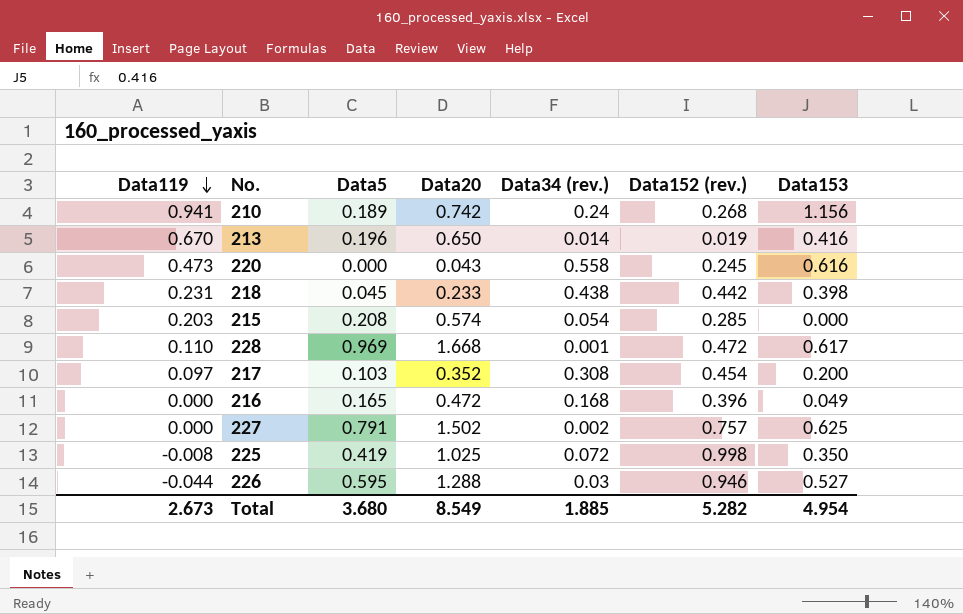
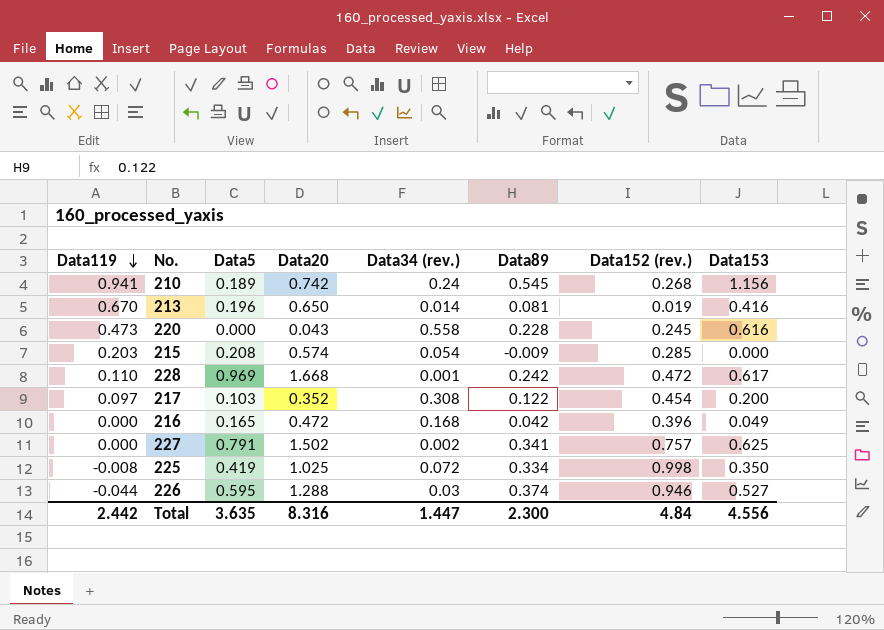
column Data89 | position: none -> 6
row 218: 0.231 | 0.045 | 0.233 | 0.438 | 0.442 | 0.398 -> none
Total | Data119: 2.673 -> 2.442
Total | Data5: 3.680 -> 3.635
Total | Data20: 8.549 -> 8.316
Total | Data34 (rev.): 1.885 -> 1.447
Total | Data152 (rev.): 5.282 -> 4.84
Total | Data153: 4.954 -> 4.556

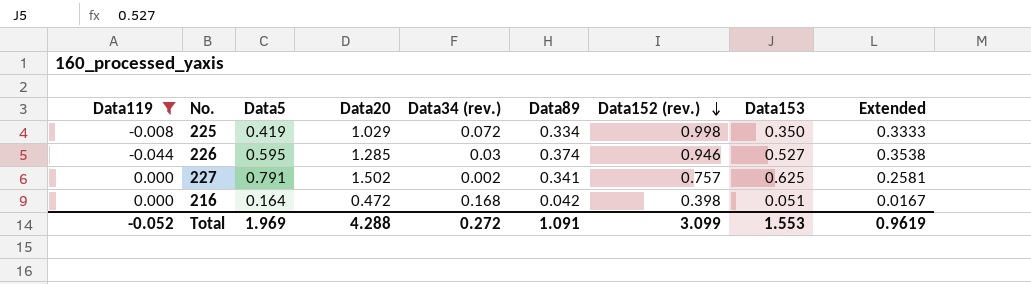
filter: none -> Data119 <= 0.000
row order: Data119 descending -> Data152 (rev.) descending
column Extended | formula: none -> [Data89] * [Data152 (rev.)]
225 | Data20: 1.025 -> 1.029
226 | Data20: 1.288 -> 1.285
216 | Data5: 0.165 -> 0.164
216 | Data152 (rev.): 0.396 -> 0.398
216 | Data153: 0.049 -> 0.051
Total | Data119: 2.442 -> -0.052
Total | Data5: 3.635 -> 1.969
Total | Data20: 8.316 -> 4.288
Total | Data34 (rev.): 1.447 -> 0.272
Total | Data89: 2.300 -> 1.091
Total | Data152 (rev.): 4.84 -> 3.099
Total | Data153: 4.556 -> 1.553

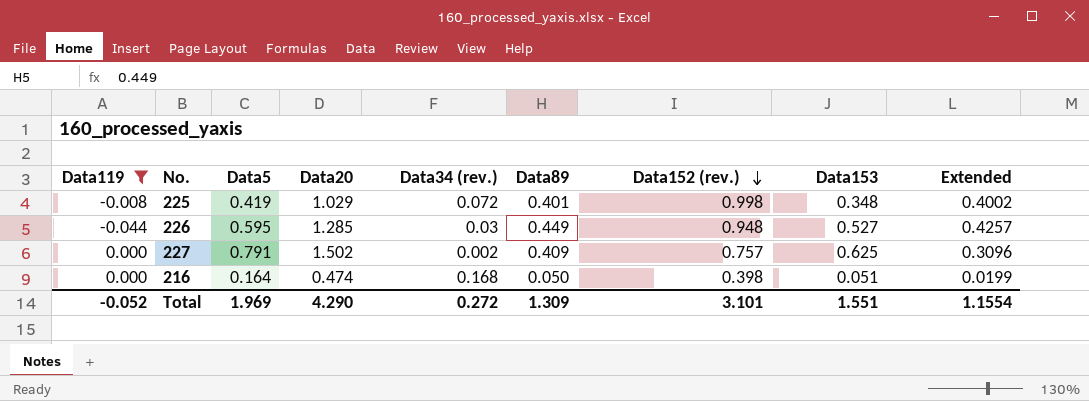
225 | Data89: 0.334 -> 0.401
225 | Data153: 0.350 -> 0.348
225 | Extended: 0.3333 -> 0.4002
226 | Data89: 0.374 -> 0.449
226 | Data152 (rev.): 0.946 -> 0.948
226 | Extended: 0.3538 -> 0.4257
227 | Data89: 0.341 -> 0.409
227 | Extended: 0.2581 -> 0.3096
216 | Data20: 0.472 -> 0.474
216 | Data89: 0.042 -> 0.050
216 | Extended: 0.0167 -> 0.0199
Total | Data20: 4.288 -> 4.290
Total | Data89: 1.091 -> 1.309
Total | Data152 (rev.): 3.099 -> 3.101
Total | Data153: 1.553 -> 1.551
Total | Extended: 0.9619 -> 1.1554

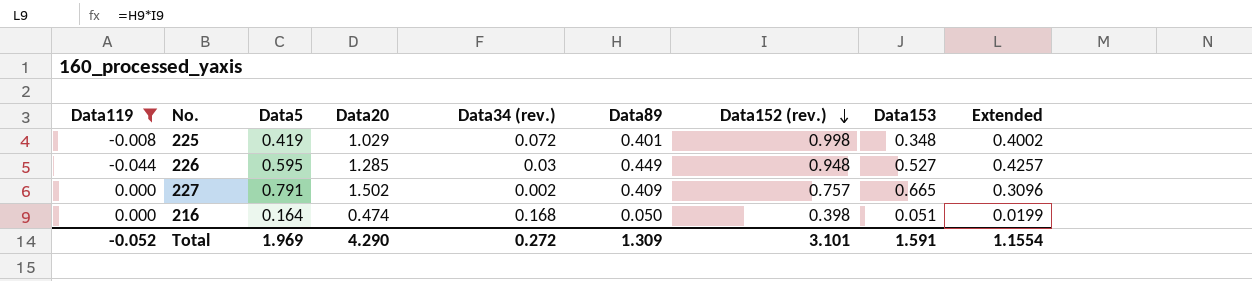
227 | Data153: 0.625 -> 0.665
Total | Data153: 1.551 -> 1.591

